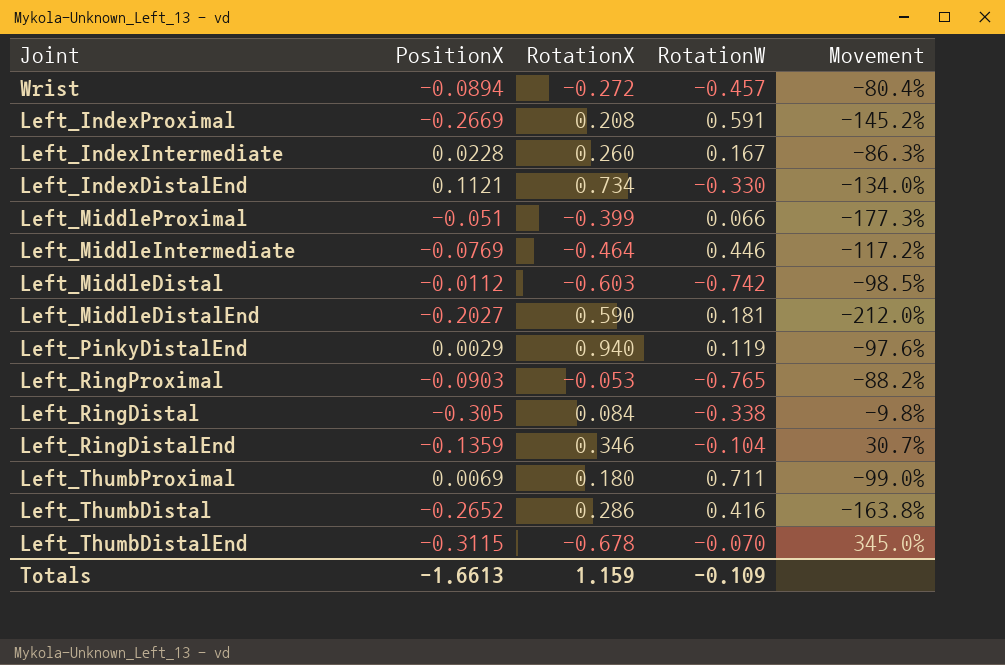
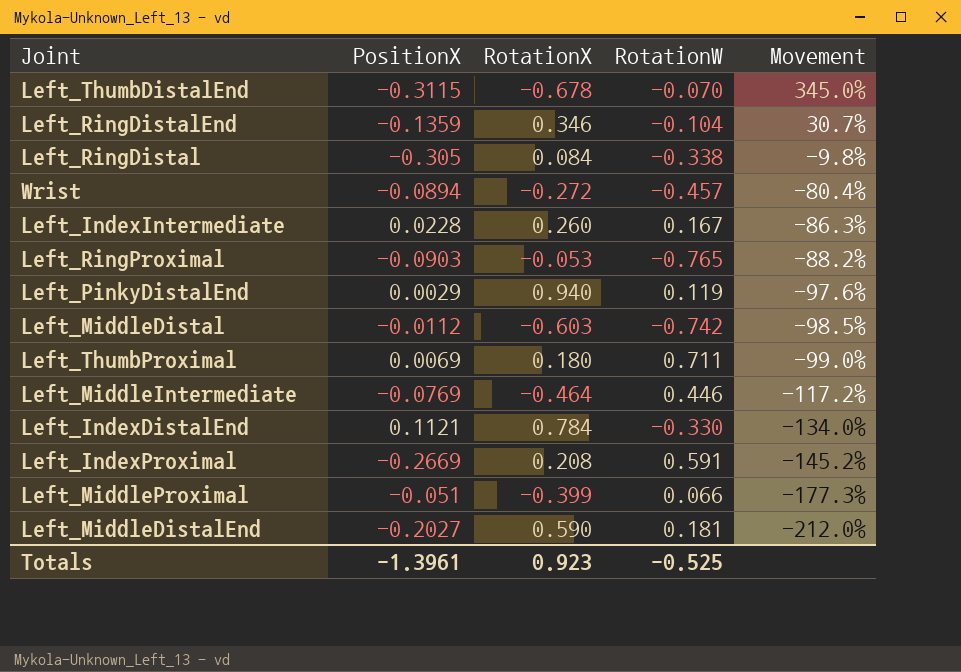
row order: none -> Movement descending
row Left_ThumbDistal: -0.2652 | 0.286 | 0.416 | -163.8% -> none
Left_IndexDistalEnd | RotationX: 0.734 -> 0.784
Totals | PositionX: -1.6613 -> -1.3961
Totals | RotationX: 1.159 -> 0.923
Totals | RotationW: -0.109 -> -0.525

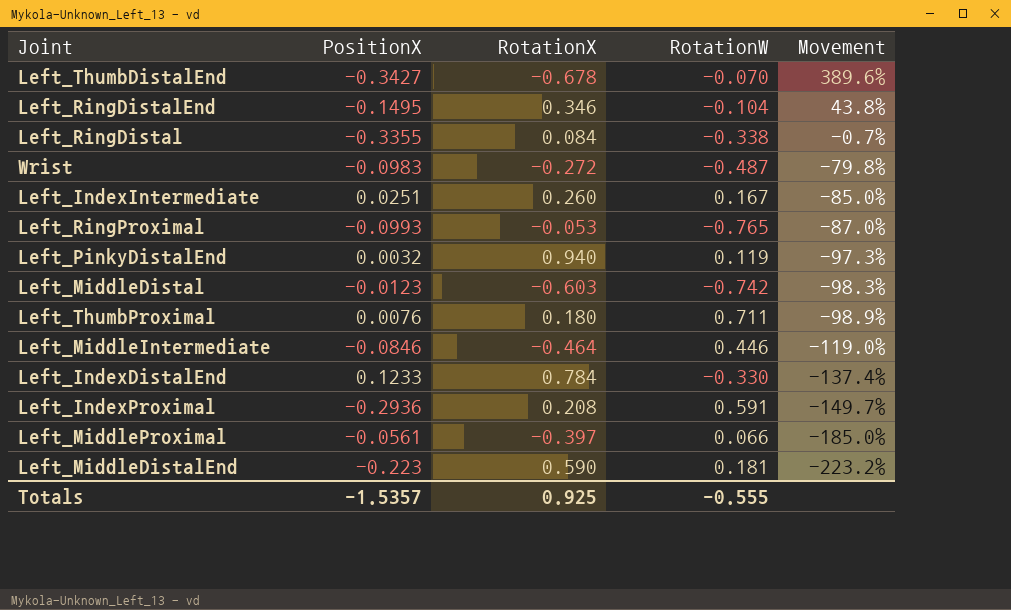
Left_ThumbDistalEnd | PositionX: -0.3115 -> -0.3427
Left_ThumbDistalEnd | Movement: 345.0% -> 389.6%
Left_RingDistalEnd | PositionX: -0.1359 -> -0.1495
Left_RingDistalEnd | Movement: 30.7% -> 43.8%
Left_RingDistal | PositionX: -0.305 -> -0.3355
Left_RingDistal | Movement: -9.8% -> -0.7%
Wrist | PositionX: -0.0894 -> -0.0983
Wrist | RotationW: -0.457 -> -0.487
Wrist | Movement: -80.4% -> -79.8%
Left_IndexIntermediate | PositionX: 0.0228 -> 0.0251
Left_IndexIntermediate | Movement: -86.3% -> -85.0%
Left_RingProximal | PositionX: -0.0903 -> -0.0993
Left_RingProximal | Movement: -88.2% -> -87.0%
Left_PinkyDistalEnd | PositionX: 0.0029 -> 0.0032
Left_PinkyDistalEnd | Movement: -97.6% -> -97.3%
Left_MiddleDistal | PositionX: -0.0112 -> -0.0123
Left_MiddleDistal | Movement: -98.5% -> -98.3%
Left_ThumbProximal | PositionX: 0.0069 -> 0.0076
Left_ThumbProximal | Movement: -99.0% -> -98.9%
Left_MiddleIntermediate | PositionX: -0.0769 -> -0.0846
Left_MiddleIntermediate | Movement: -117.2% -> -119.0%
Left_IndexDistalEnd | PositionX: 0.1121 -> 0.1233
Left_IndexDistalEnd | Movement: -134.0% -> -137.4%
Left_IndexProximal | PositionX: -0.2669 -> -0.2936
Left_IndexProximal | Movement: -145.2% -> -149.7%
Left_MiddleProximal | PositionX: -0.051 -> -0.0561
Left_MiddleProximal | RotationX: -0.399 -> -0.397
Left_MiddleProximal | Movement: -177.3% -> -185.0%
Left_MiddleDistalEnd | PositionX: -0.2027 -> -0.223
Left_MiddleDistalEnd | Movement: -212.0% -> -223.2%
Totals | PositionX: -1.3961 -> -1.5357
Totals | RotationX: 0.923 -> 0.925
Totals | RotationW: -0.525 -> -0.555

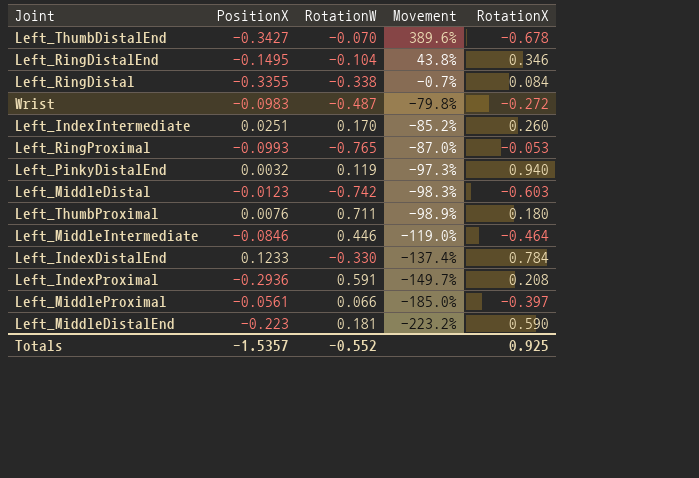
column RotationX | position: 3 -> 5
Left_IndexIntermediate | RotationW: 0.167 -> 0.170
Left_IndexIntermediate | Movement: -85.0% -> -85.2%
Totals | RotationW: -0.555 -> -0.552

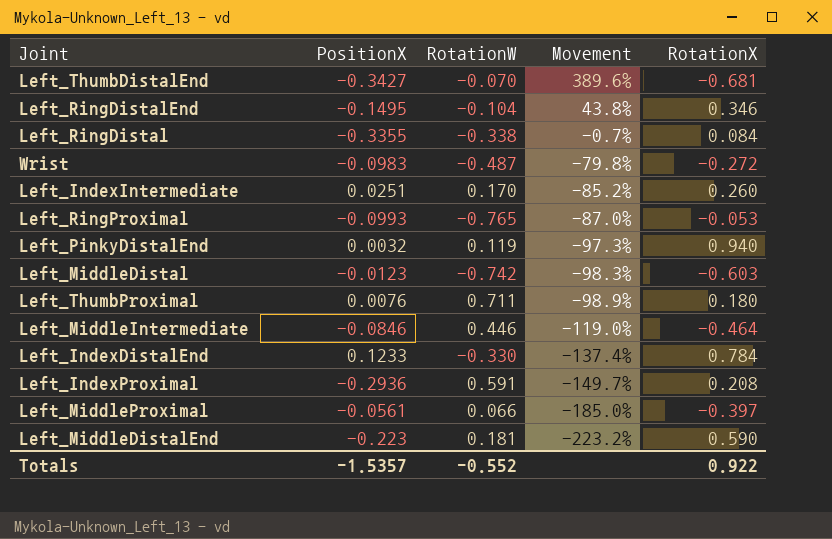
Left_ThumbDistalEnd | RotationX: -0.678 -> -0.681
Totals | RotationX: 0.925 -> 0.922

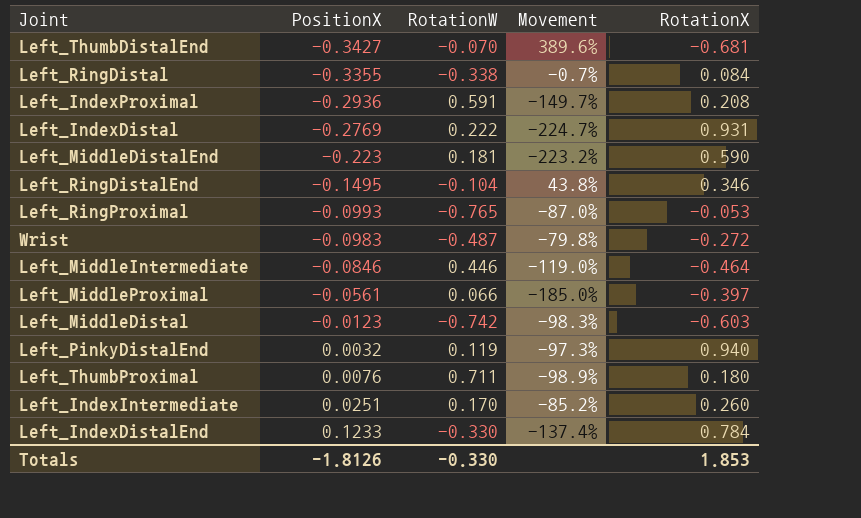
row order: Movement descending -> PositionX ascending
row Left_IndexDistal: none -> -0.2769 | 0.222 | -224.7% | 0.931
Totals | PositionX: -1.5357 -> -1.8126
Totals | RotationW: -0.552 -> -0.330
Totals | RotationX: 0.922 -> 1.853

